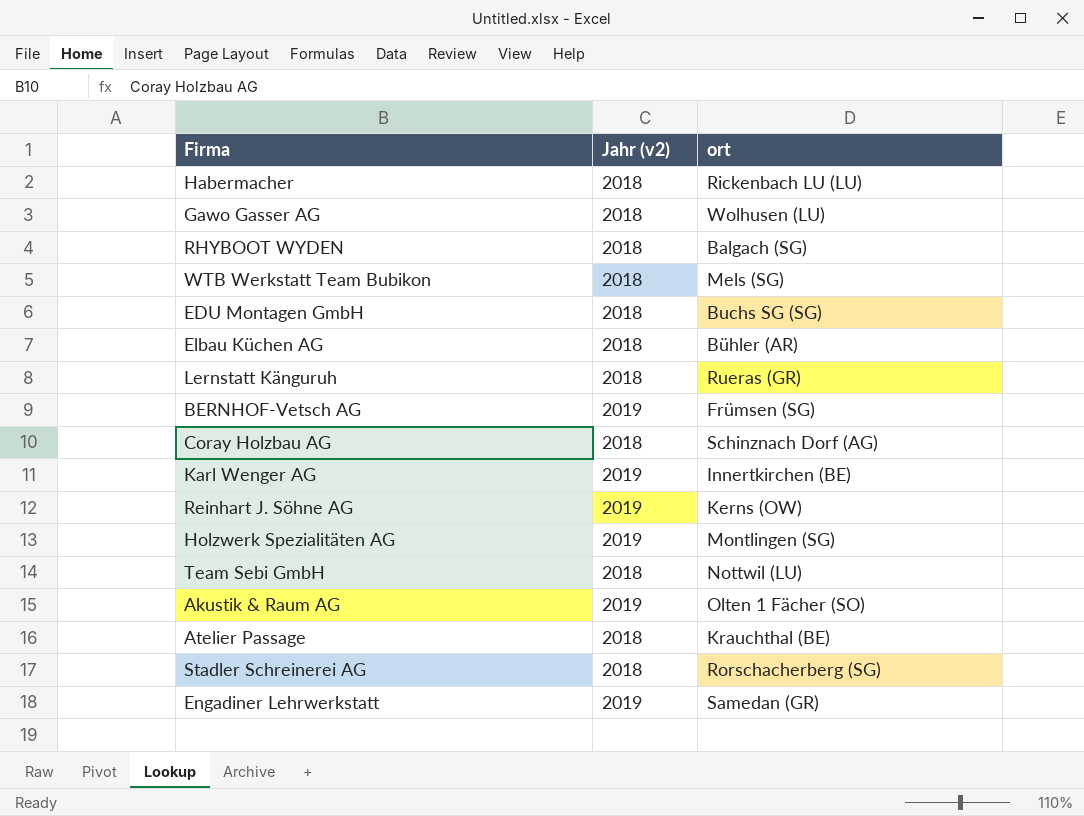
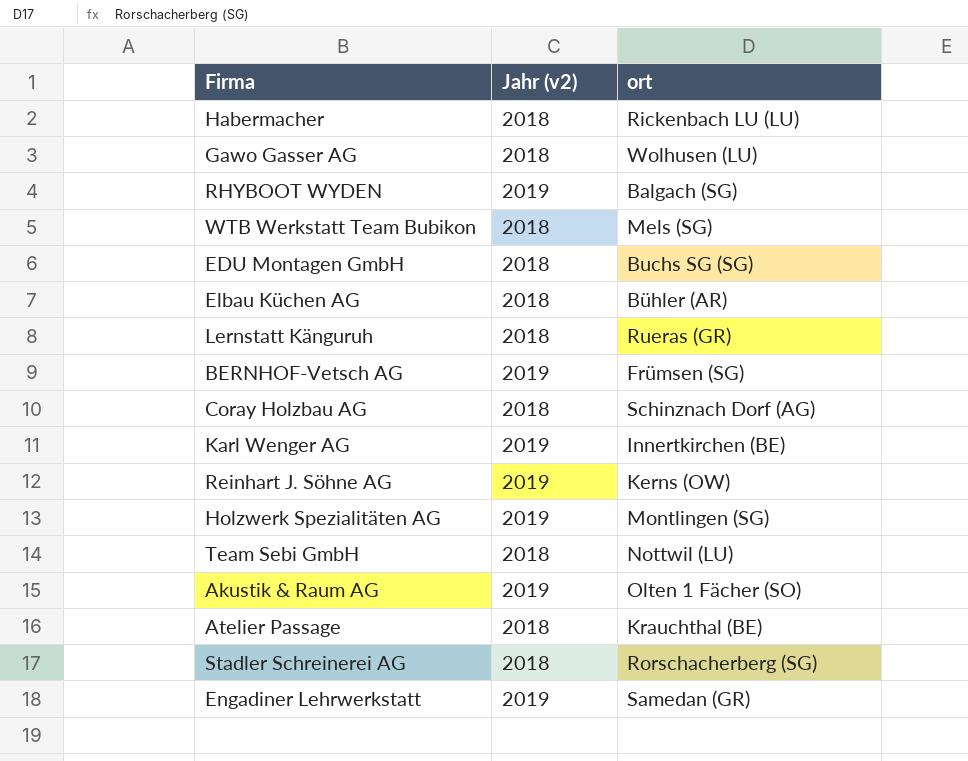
RHYBOOT WYDEN | Jahr (v2): 2018 -> 2019

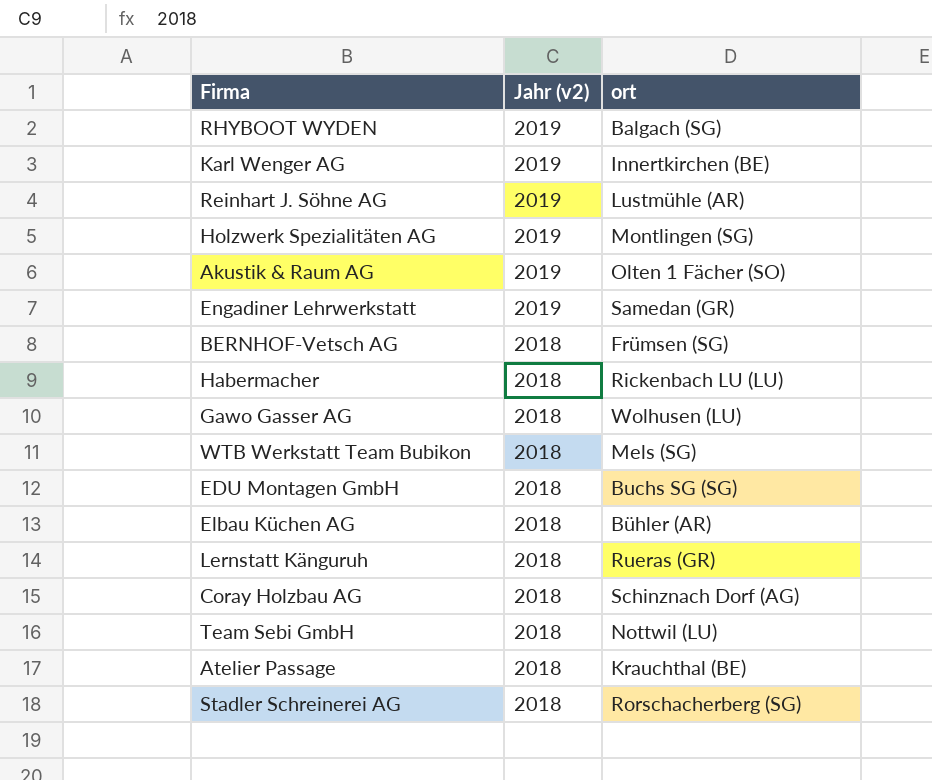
row order: none -> Jahr (v2) descending
Reinhart J. Söhne AG | ort: Kerns (OW) -> Lustmühle (AR)
BERNHOF-Vetsch AG | Jahr (v2): 2019 -> 2018

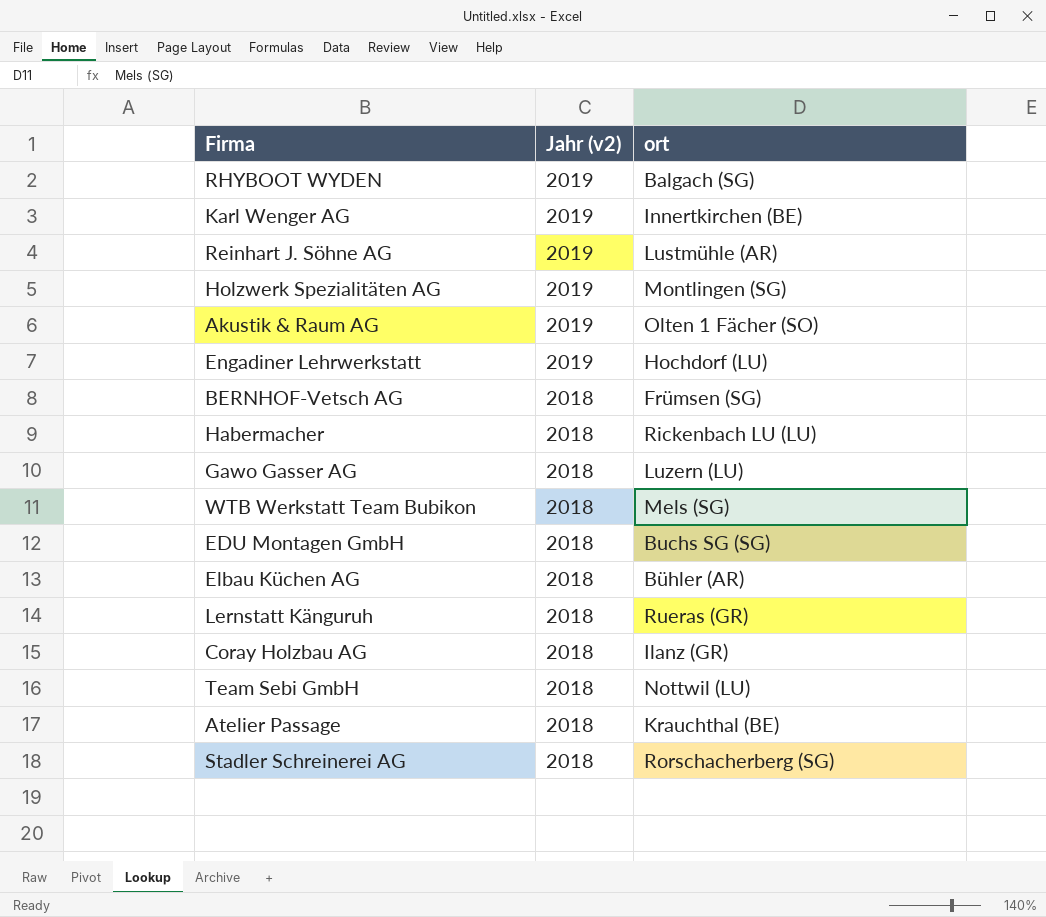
Engadiner Lehrwerkstatt | ort: Samedan (GR) -> Hochdorf (LU)
Gawo Gasser AG | ort: Wolhusen (LU) -> Luzern (LU)
Coray Holzbau AG | ort: Schinznach Dorf (AG) -> Ilanz (GR)

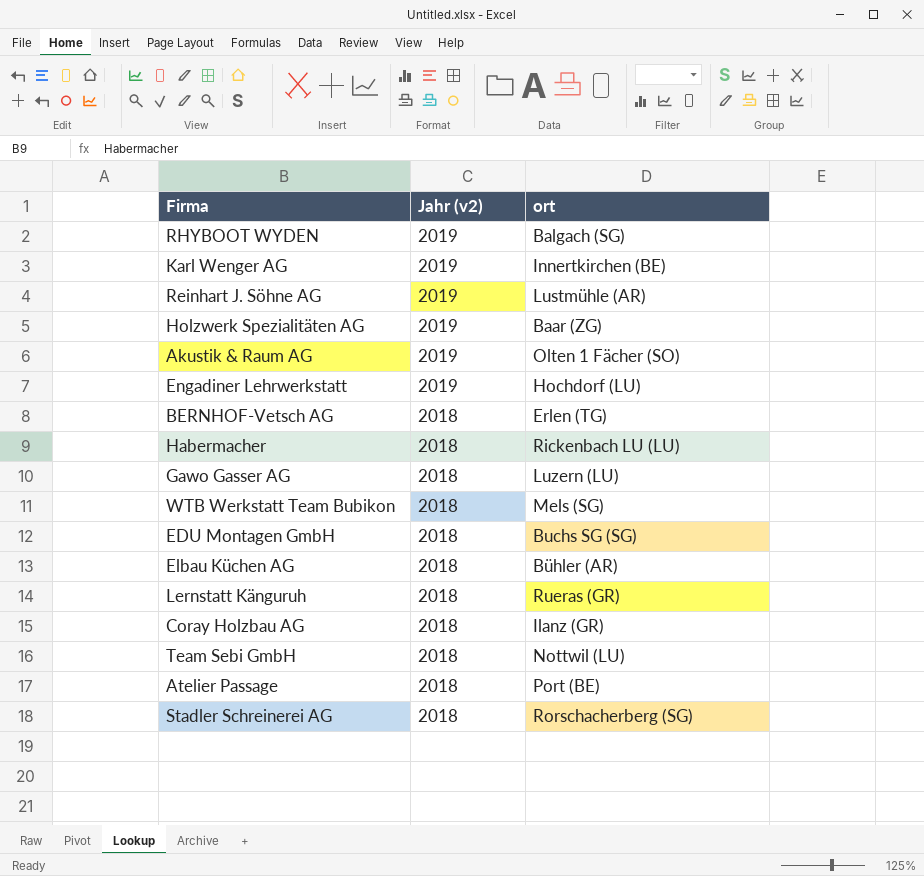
Holzwerk Spezialitäten AG | ort: Montlingen (SG) -> Baar (ZG)
BERNHOF-Vetsch AG | ort: Frümsen (SG) -> Erlen (TG)
Atelier Passage | ort: Krauchthal (BE) -> Port (BE)

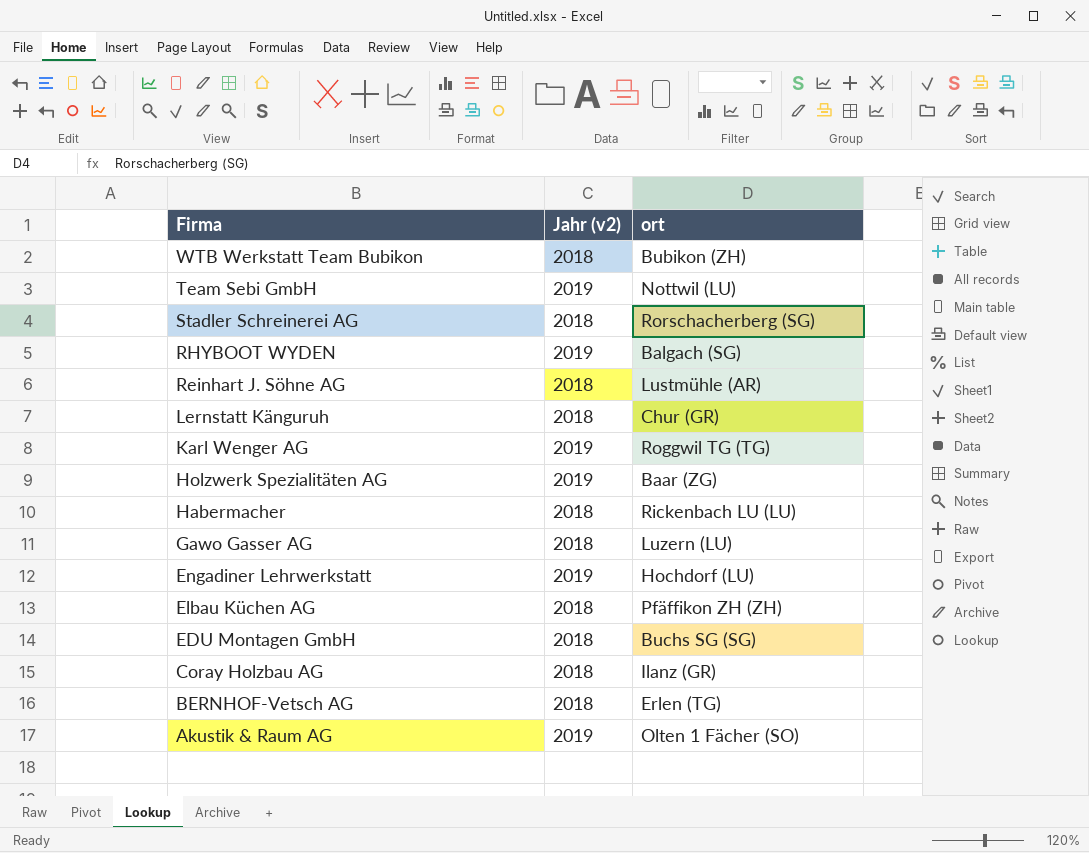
row order: Jahr (v2) descending -> Firma descending
row Atelier Passage: 2018 | Port (BE) -> none
WTB Werkstatt Team Bubikon | ort: Mels (SG) -> Bubikon (ZH)
Team Sebi GmbH | Jahr (v2): 2018 -> 2019
Reinhart J. Söhne AG | Jahr (v2): 2019 -> 2018
Lernstatt Känguruh | ort: Rueras (GR) -> Chur (GR)
Karl Wenger AG | ort: Innertkirchen (BE) -> Roggwil TG (TG)
Elbau Küchen AG | ort: Bühler (AR) -> Pfäffikon ZH (ZH)

